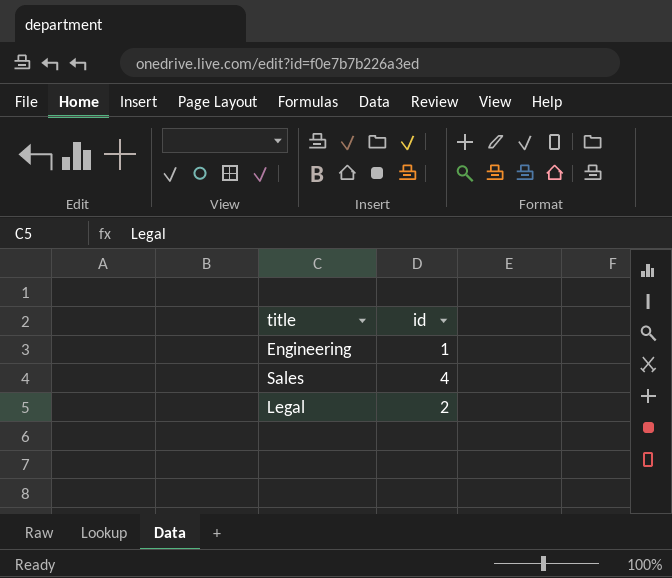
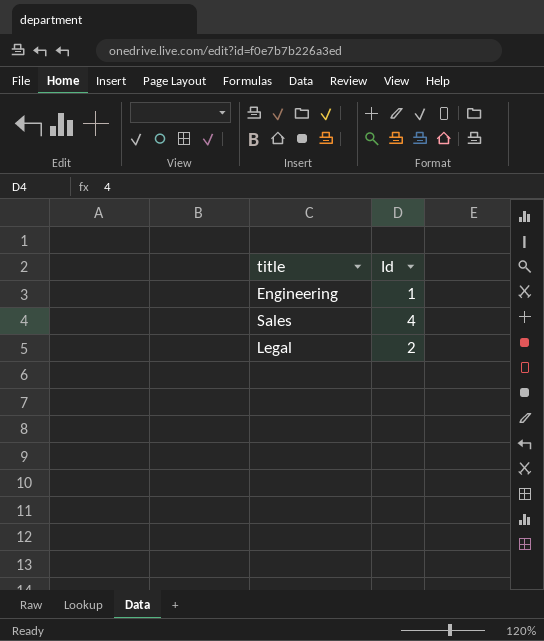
column name: id -> Id

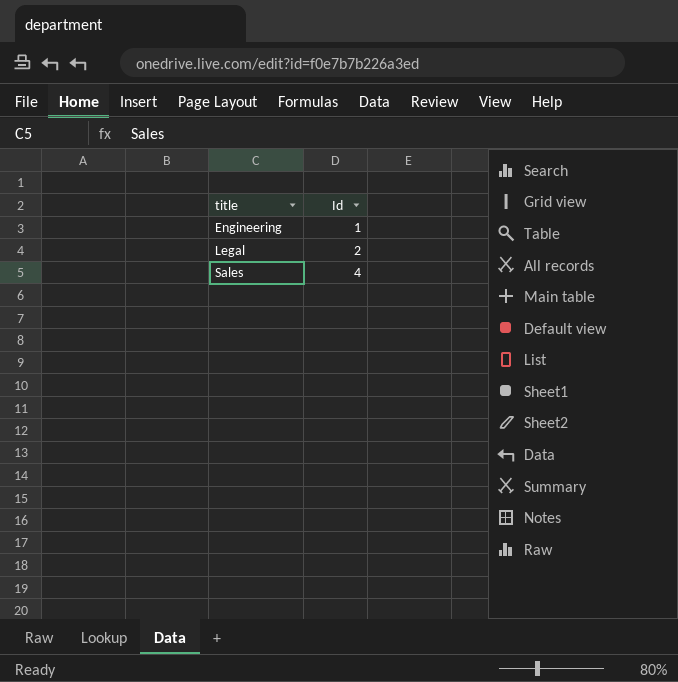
row order: none -> title ascending

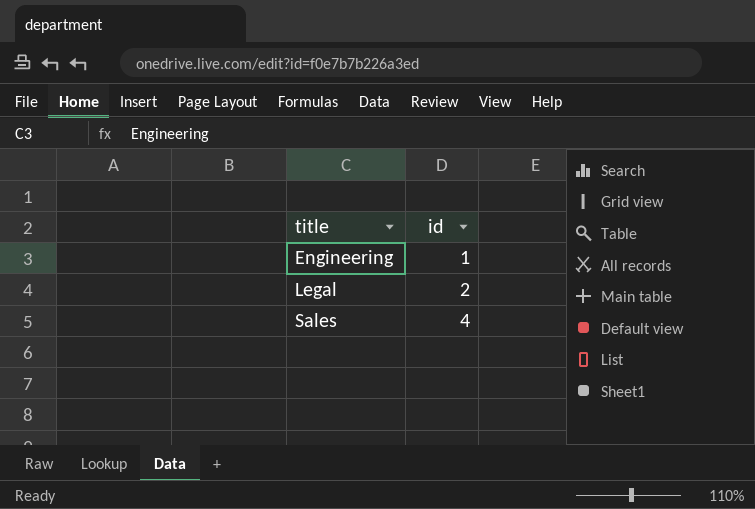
column name: Id -> id

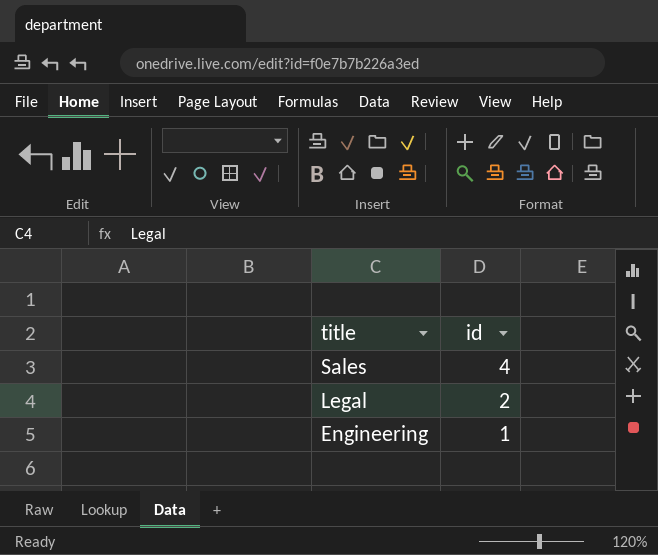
row order: title ascending -> title descending

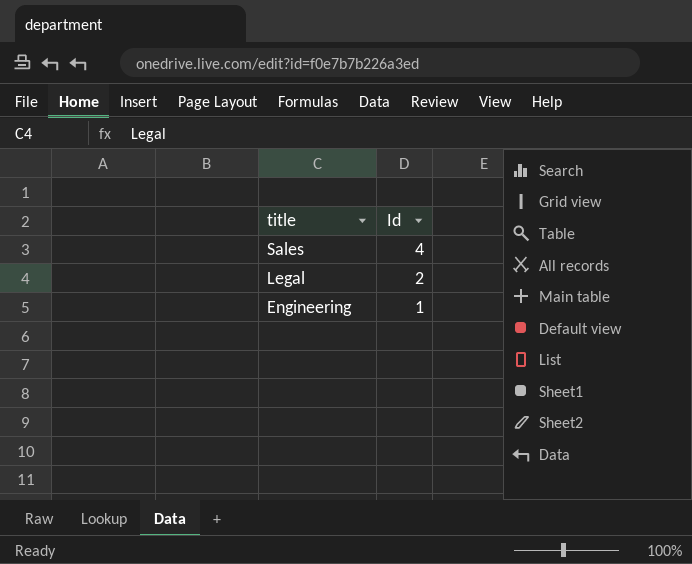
column name: id -> Id

